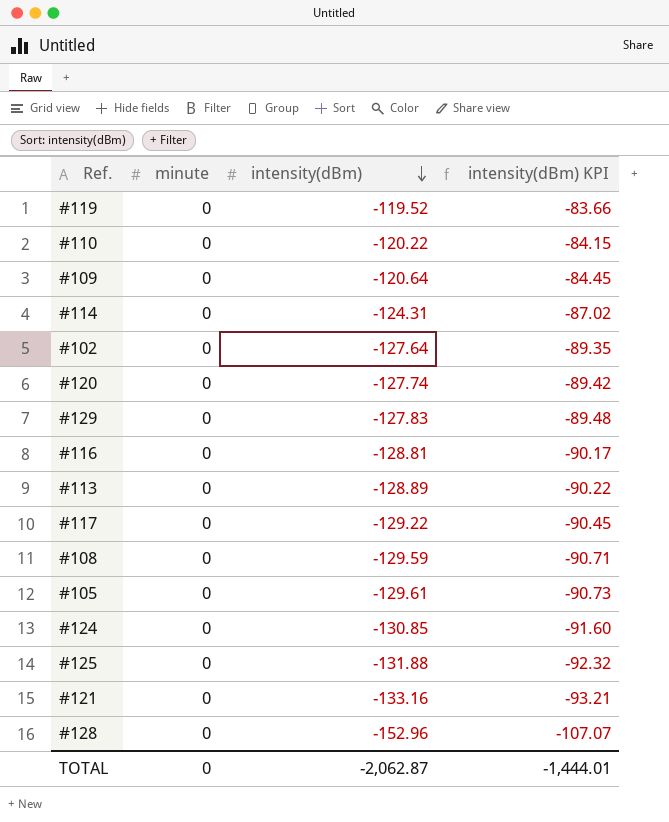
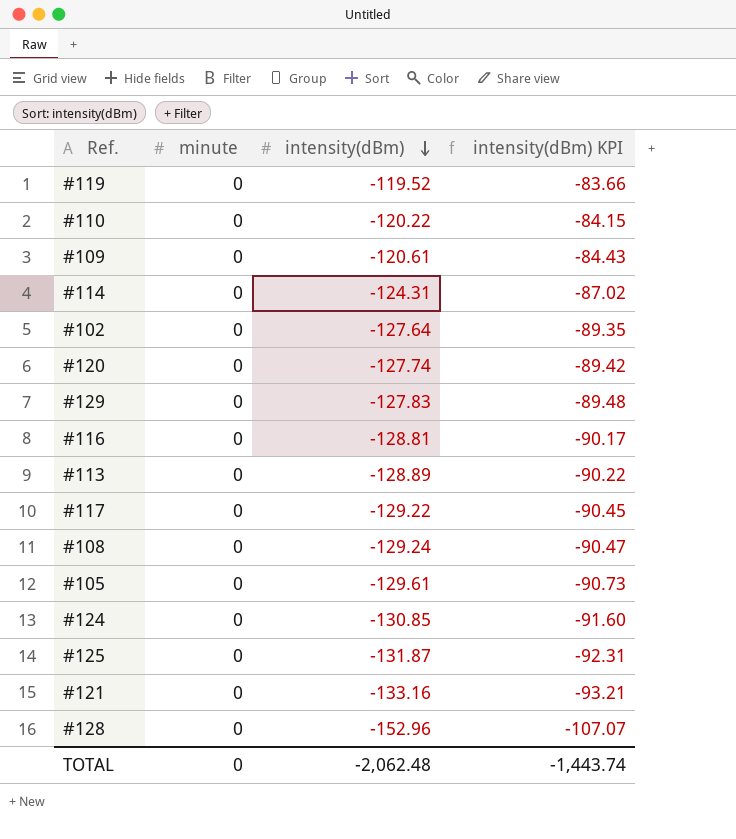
#109 | intensity(dBm): -120.64 -> -120.61
#109 | intensity(dBm) KPI: -84.45 -> -84.43
#108 | intensity(dBm): -129.59 -> -129.24
#108 | intensity(dBm) KPI: -90.71 -> -90.47
#125 | intensity(dBm): -131.88 -> -131.87
#125 | intensity(dBm) KPI: -92.32 -> -92.31
TOTAL | intensity(dBm): -2,062.87 -> -2,062.48
TOTAL | intensity(dBm) KPI: -1,444.01 -> -1,443.74

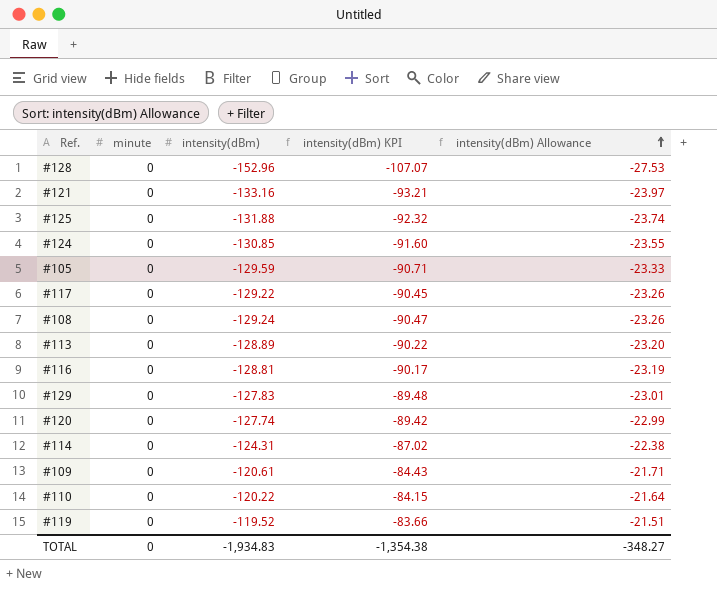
row order: intensity(dBm) descending -> intensity(dBm) Allowance ascending
column intensity(dBm) Allowance | formula: none -> [intensity(dBm)] * 0.18
row #102: 0 | -127.64 | -89.35 -> none
#125 | intensity(dBm): -131.87 -> -131.88
#125 | intensity(dBm) KPI: -92.31 -> -92.32
#105 | intensity(dBm): -129.61 -> -129.59
#105 | intensity(dBm) KPI: -90.73 -> -90.71
TOTAL | intensity(dBm): -2,062.48 -> -1,934.83
TOTAL | intensity(dBm) KPI: -1,443.74 -> -1,354.38

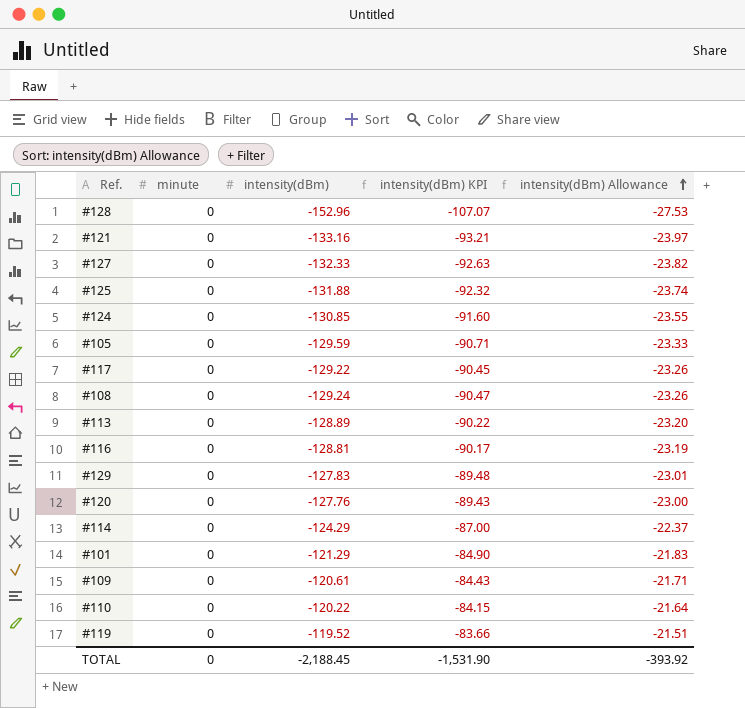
row #127: none -> 0 | -132.33 | -92.63 | -23.82
#120 | intensity(dBm): -127.74 -> -127.76
#120 | intensity(dBm) KPI: -89.42 -> -89.43
#120 | intensity(dBm) Allowance: -22.99 -> -23.00
#114 | intensity(dBm): -124.31 -> -124.29
#114 | intensity(dBm) KPI: -87.02 -> -87.00
#114 | intensity(dBm) Allowance: -22.38 -> -22.37
row #101: none -> 0 | -121.29 | -84.90 | -21.83
TOTAL | intensity(dBm): -1,934.83 -> -2,188.45
TOTAL | intensity(dBm) KPI: -1,354.38 -> -1,531.90
TOTAL | intensity(dBm) Allowance: -348.27 -> -393.92

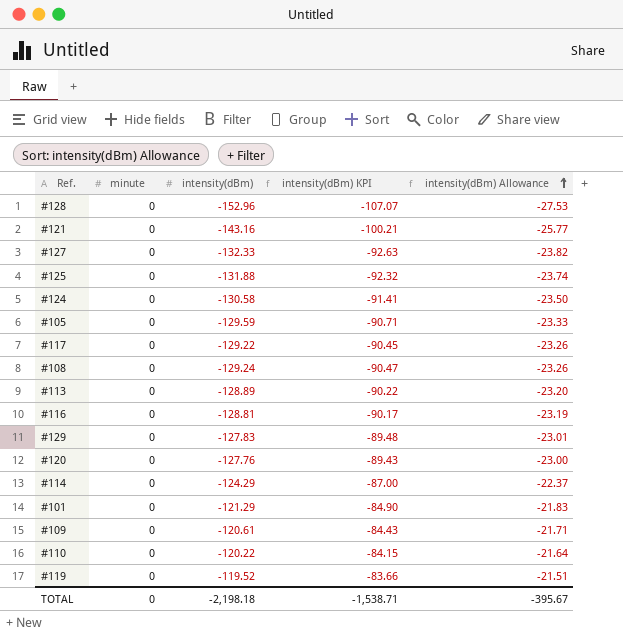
#121 | intensity(dBm): -133.16 -> -143.16
#121 | intensity(dBm) KPI: -93.21 -> -100.21
#121 | intensity(dBm) Allowance: -23.97 -> -25.77
#124 | intensity(dBm): -130.85 -> -130.58
#124 | intensity(dBm) KPI: -91.60 -> -91.41
#124 | intensity(dBm) Allowance: -23.55 -> -23.50
TOTAL | intensity(dBm): -2,188.45 -> -2,198.18
TOTAL | intensity(dBm) KPI: -1,531.90 -> -1,538.71
TOTAL | intensity(dBm) Allowance: -393.92 -> -395.67

